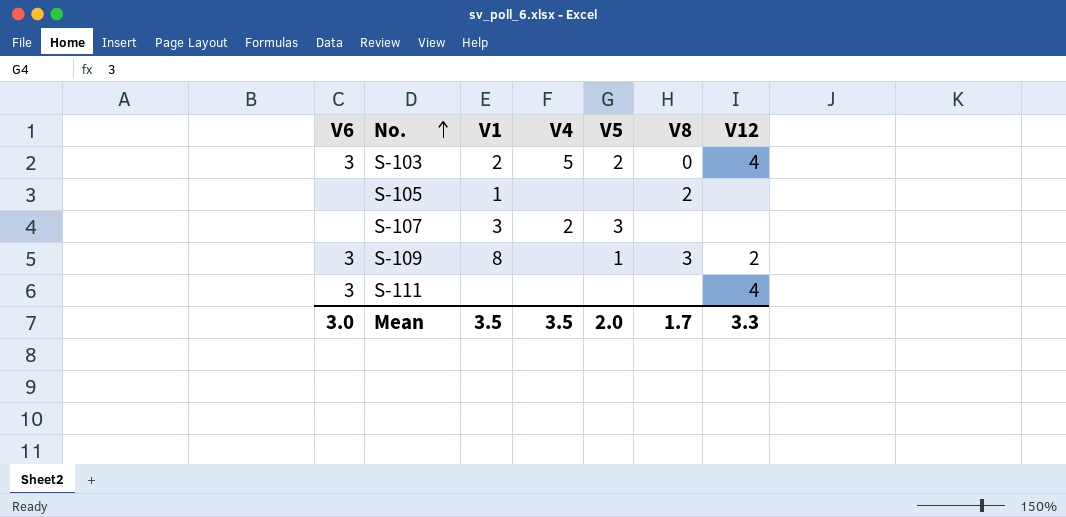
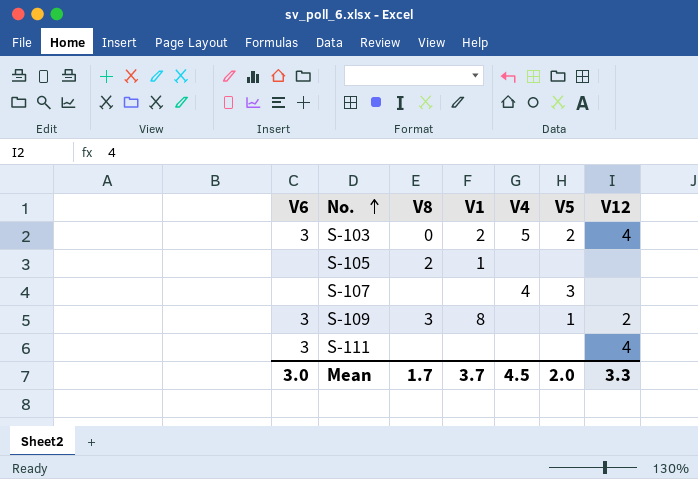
column V8 | position: 6 -> 3
S-107 | V1: 3 -> none
S-107 | V4: 2 -> 4
Mean | V1: 3.5 -> 3.7
Mean | V4: 3.5 -> 4.5

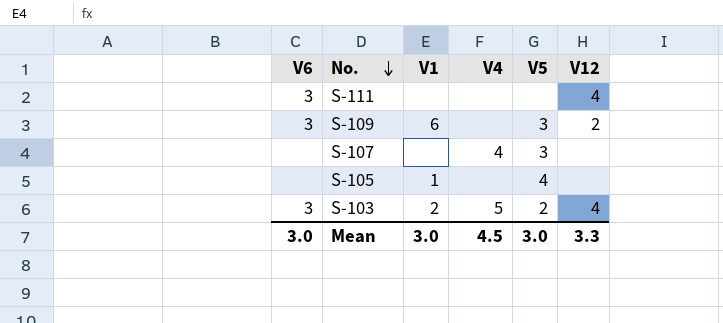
row order: No. ascending -> No. descending
column V8 | position: 3 -> none
S-109 | V1: 8 -> 6
S-109 | V5: 1 -> 3
S-105 | V5: none -> 4
Mean | V1: 3.7 -> 3.0
Mean | V5: 2.0 -> 3.0

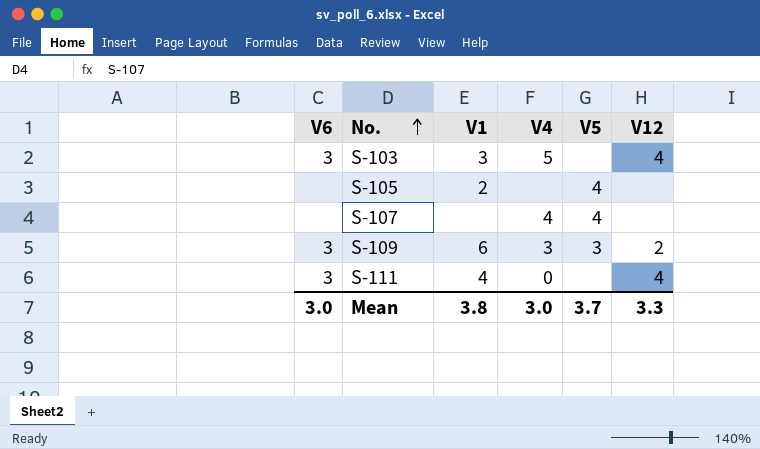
row order: No. descending -> No. ascending
S-103 | V1: 2 -> 3
S-103 | V5: 2 -> none
S-105 | V1: 1 -> 2
S-107 | V5: 3 -> 4
S-109 | V4: none -> 3
S-111 | V1: none -> 4
S-111 | V4: none -> 0
Mean | V1: 3.0 -> 3.8
Mean | V4: 4.5 -> 3.0
Mean | V5: 3.0 -> 3.7

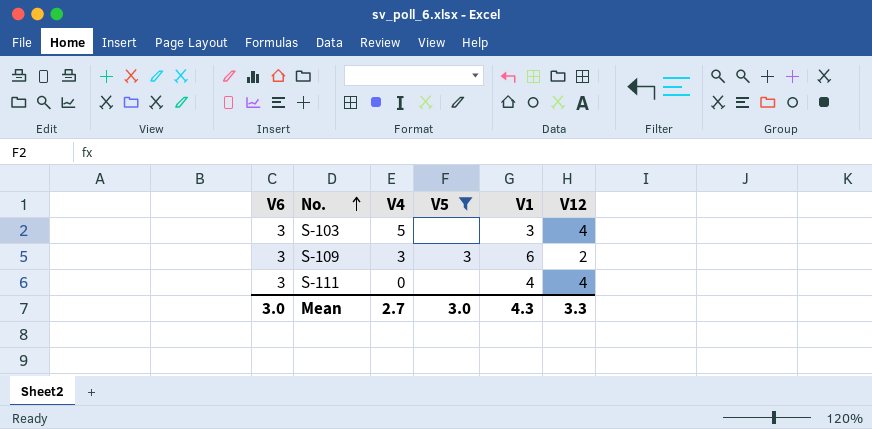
filter: none -> V5 != 4
column V1 | position: 3 -> 5
Mean | V4: 3.0 -> 2.7
Mean | V5: 3.7 -> 3.0
Mean | V1: 3.8 -> 4.3

